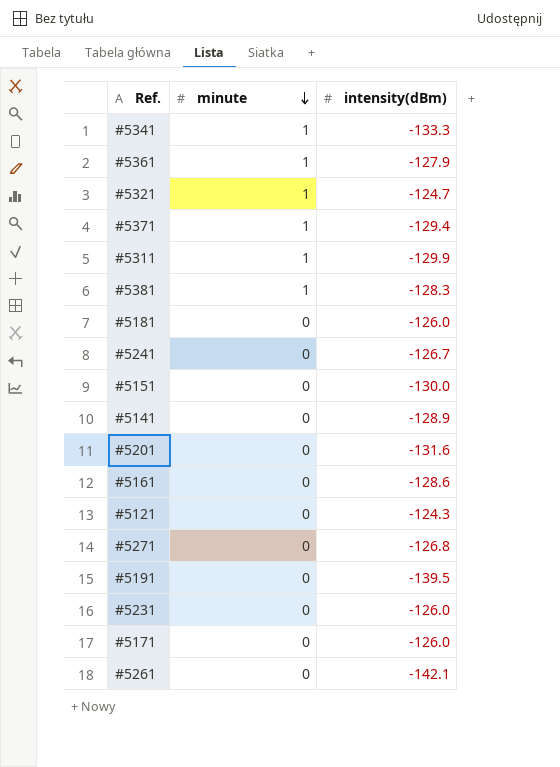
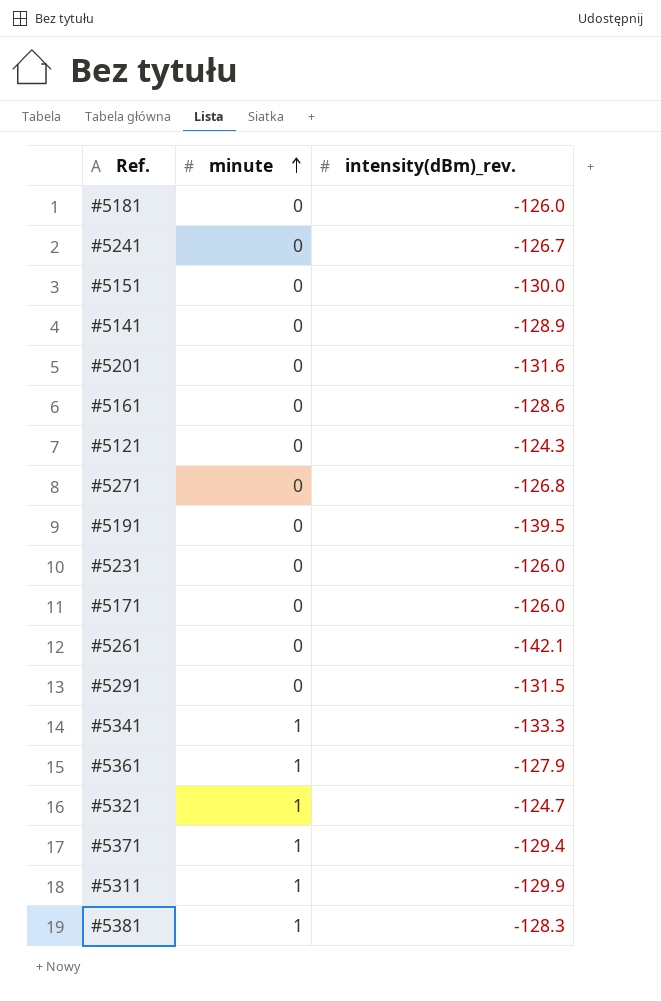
row order: minute descending -> minute ascending
column name: intensity(dBm) -> intensity(dBm)_rev.
row #5291: none -> 0 | -131.5

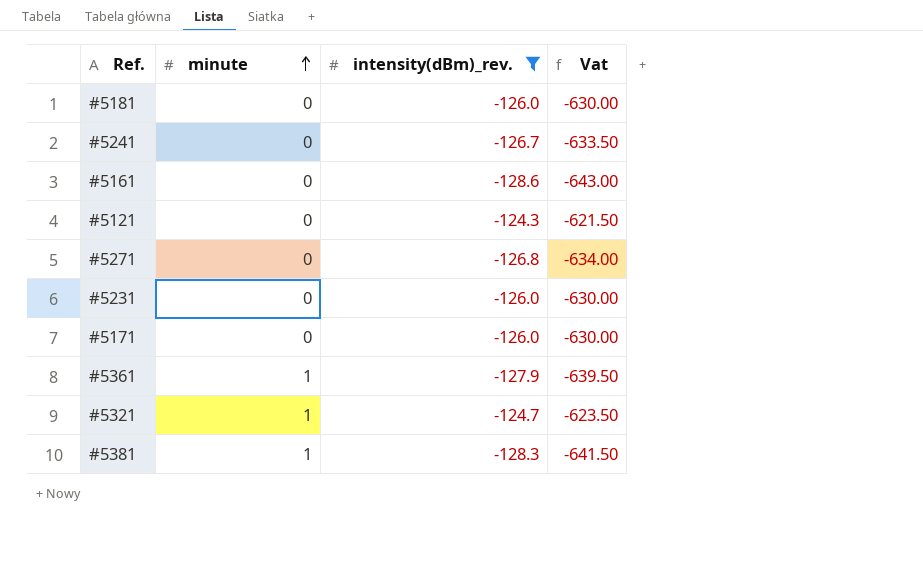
filter: none -> intensity(dBm)_rev. >= -128.6
column Vat | formula: none -> [intensity(dBm)_rev.] * 5

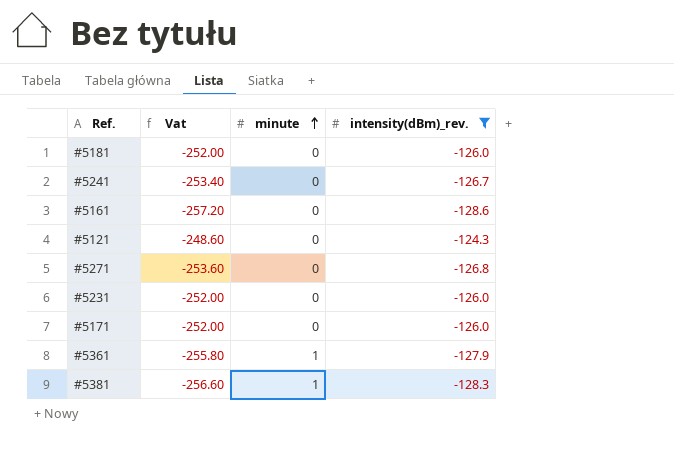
column Vat | formula: [intensity(dBm)_rev.] * 5 -> [intensity(dBm)_rev.] * 2
column Vat | position: 4 -> 2
row #5321: 1 | -124.7 | -623.50 -> none

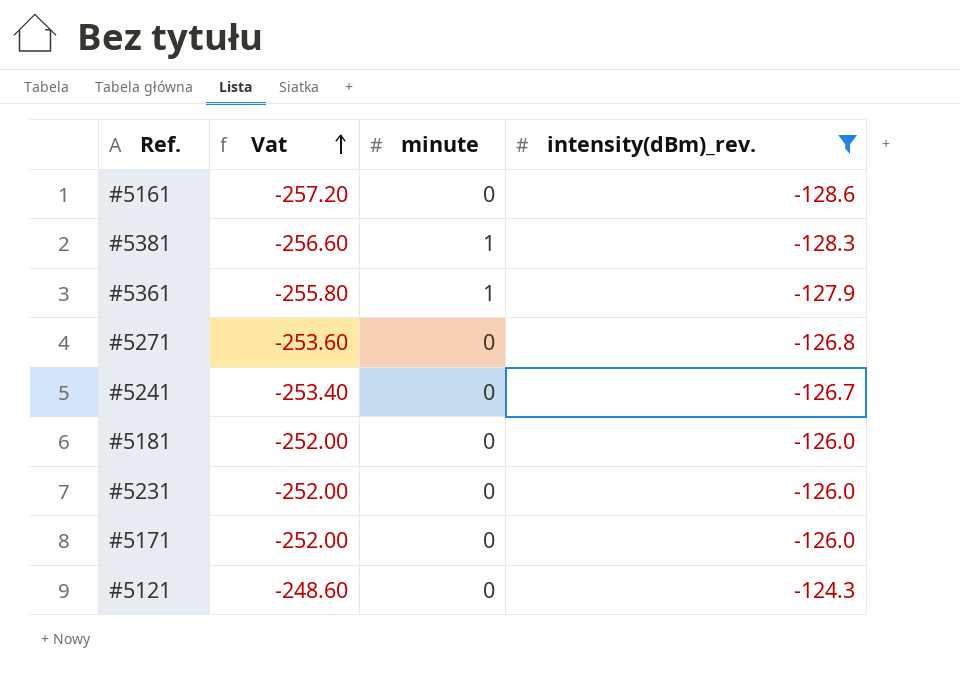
row order: minute ascending -> Vat ascending

